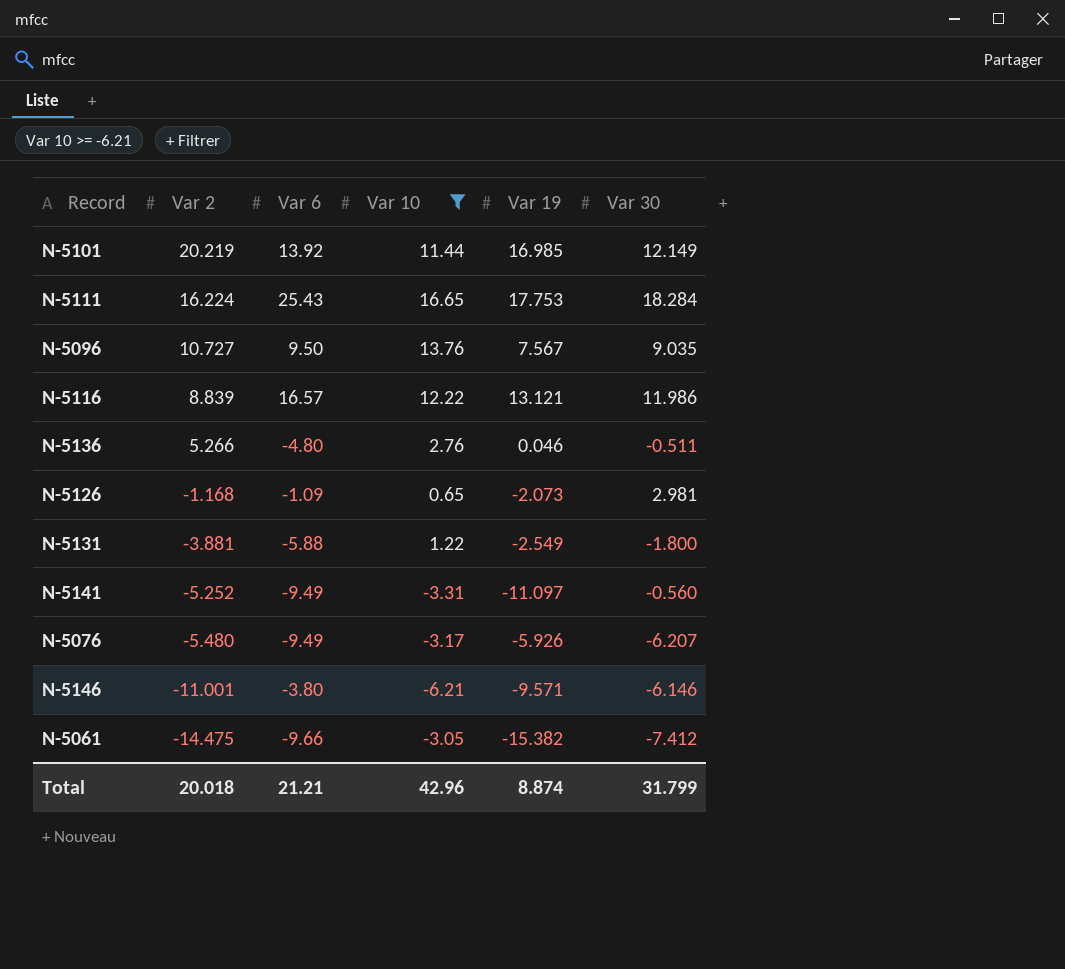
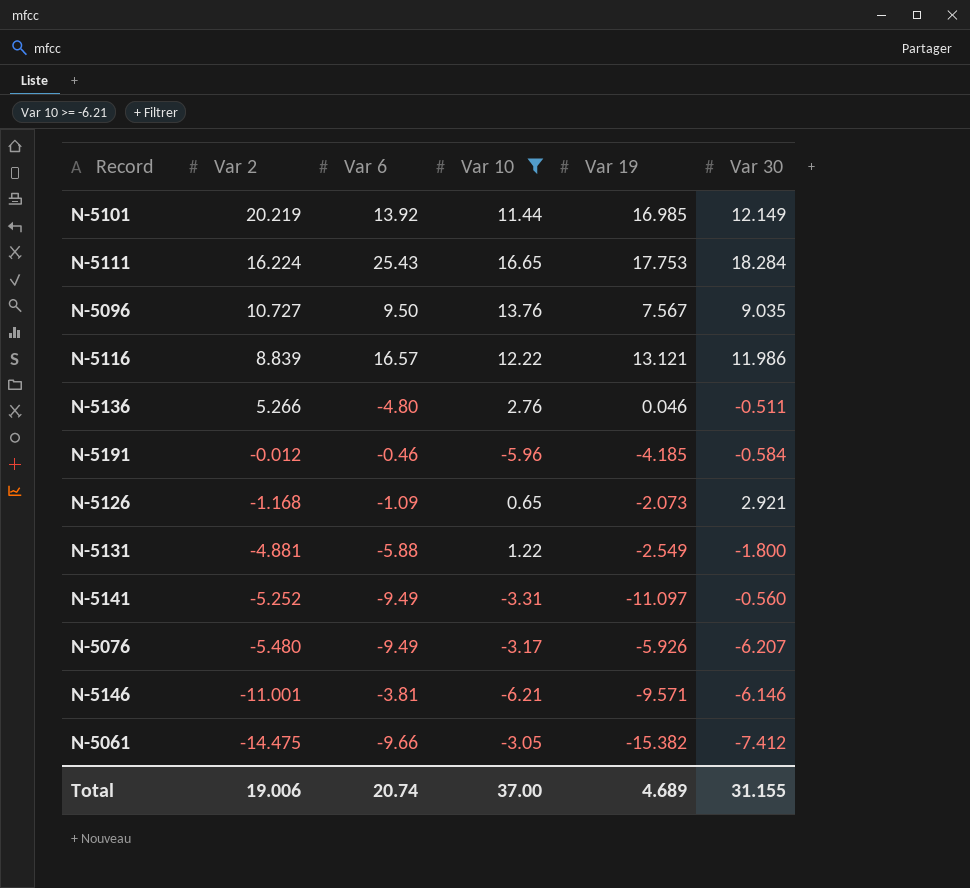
row N-5191: none -> -0.012 | -0.46 | -5.96 | -4.185 | -0.584
N-5126 | Var 30: 2.981 -> 2.921
N-5131 | Var 2: -3.881 -> -4.881
N-5146 | Var 6: -3.80 -> -3.81
Total | Var 2: 20.018 -> 19.006
Total | Var 6: 21.21 -> 20.74
Total | Var 10: 42.96 -> 37.00
Total | Var 19: 8.874 -> 4.689
Total | Var 30: 31.799 -> 31.155

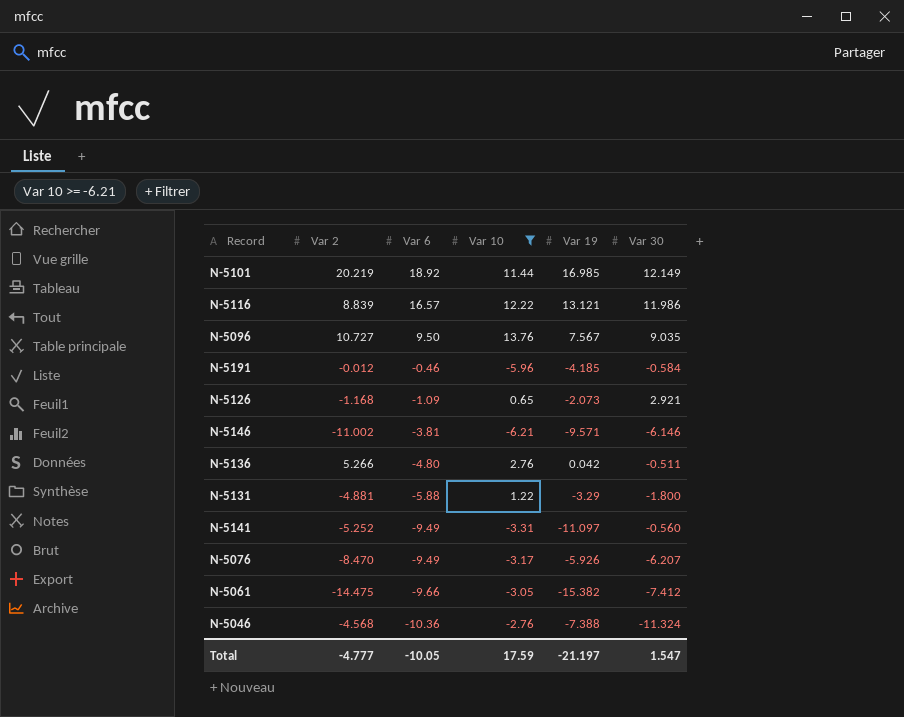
row order: Var 2 descending -> Var 6 descending
row N-5111: 16.224 | 25.43 | 16.65 | 17.753 | 18.284 -> none
N-5101 | Var 6: 13.92 -> 18.92
N-5146 | Var 2: -11.001 -> -11.002
N-5136 | Var 19: 0.046 -> 0.042
N-5131 | Var 19: -2.549 -> -3.29
N-5076 | Var 2: -5.480 -> -8.470
row N-5046: none -> -4.568 | -10.36 | -2.76 | -7.388 | -11.324
Total | Var 2: 19.006 -> -4.777
Total | Var 6: 20.74 -> -10.05
Total | Var 10: 37.00 -> 17.59
Total | Var 19: 4.689 -> -21.197
Total | Var 30: 31.155 -> 1.547

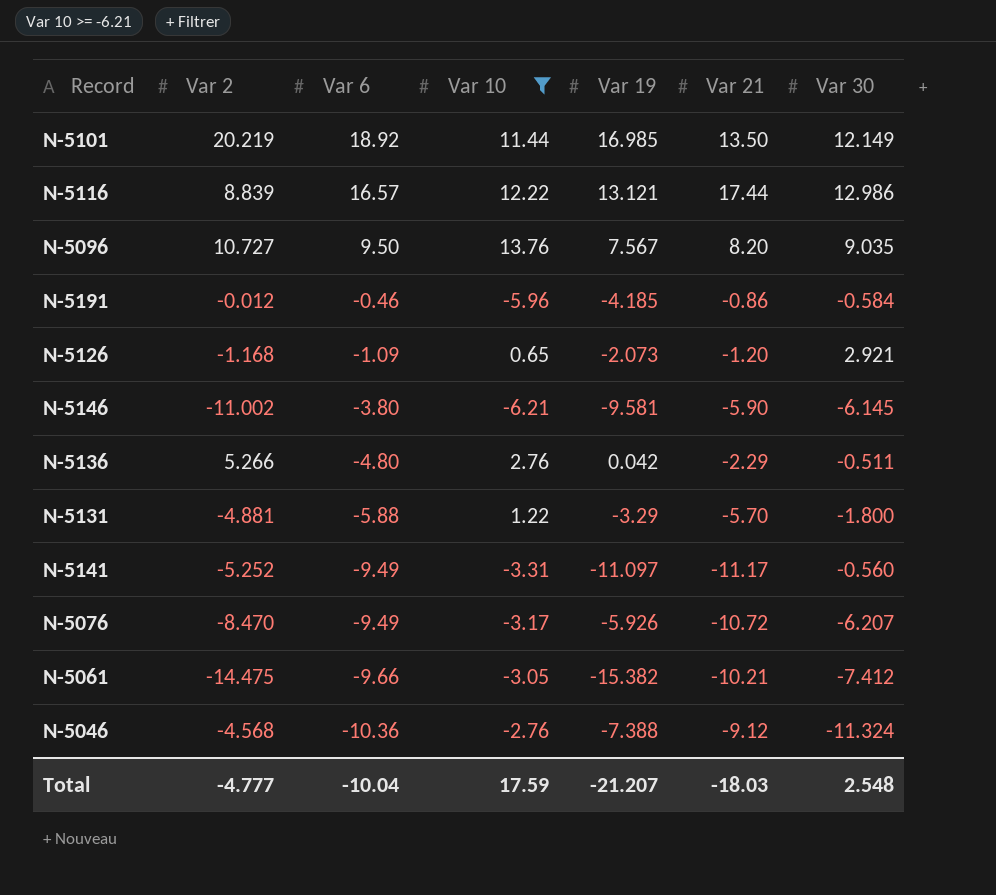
column Var 21 | position: none -> 6
N-5116 | Var 30: 11.986 -> 12.986
N-5146 | Var 6: -3.81 -> -3.80
N-5146 | Var 19: -9.571 -> -9.581
N-5146 | Var 30: -6.146 -> -6.145
Total | Var 6: -10.05 -> -10.04
Total | Var 19: -21.197 -> -21.207
Total | Var 30: 1.547 -> 2.548

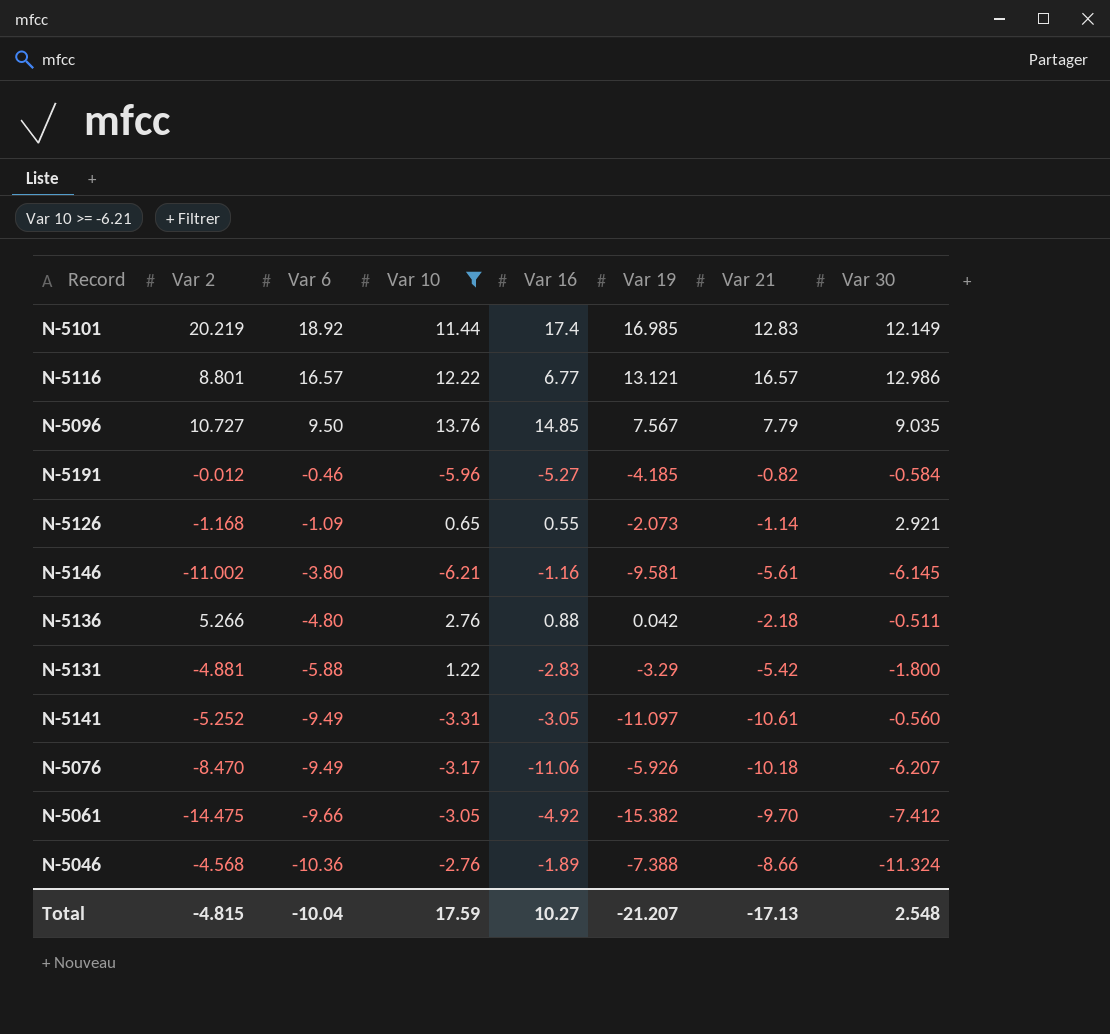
column Var 16 | position: none -> 5
N-5101 | Var 21: 13.50 -> 12.83
N-5116 | Var 2: 8.839 -> 8.801
N-5116 | Var 21: 17.44 -> 16.57
N-5096 | Var 21: 8.20 -> 7.79
N-5191 | Var 21: -0.86 -> -0.82
N-5126 | Var 21: -1.20 -> -1.14
N-5146 | Var 21: -5.90 -> -5.61
N-5136 | Var 21: -2.29 -> -2.18
N-5131 | Var 21: -5.70 -> -5.42
N-5141 | Var 21: -11.17 -> -10.61
N-5076 | Var 21: -10.72 -> -10.18
N-5061 | Var 21: -10.21 -> -9.70
N-5046 | Var 21: -9.12 -> -8.66
Total | Var 2: -4.777 -> -4.815
Total | Var 21: -18.03 -> -17.13

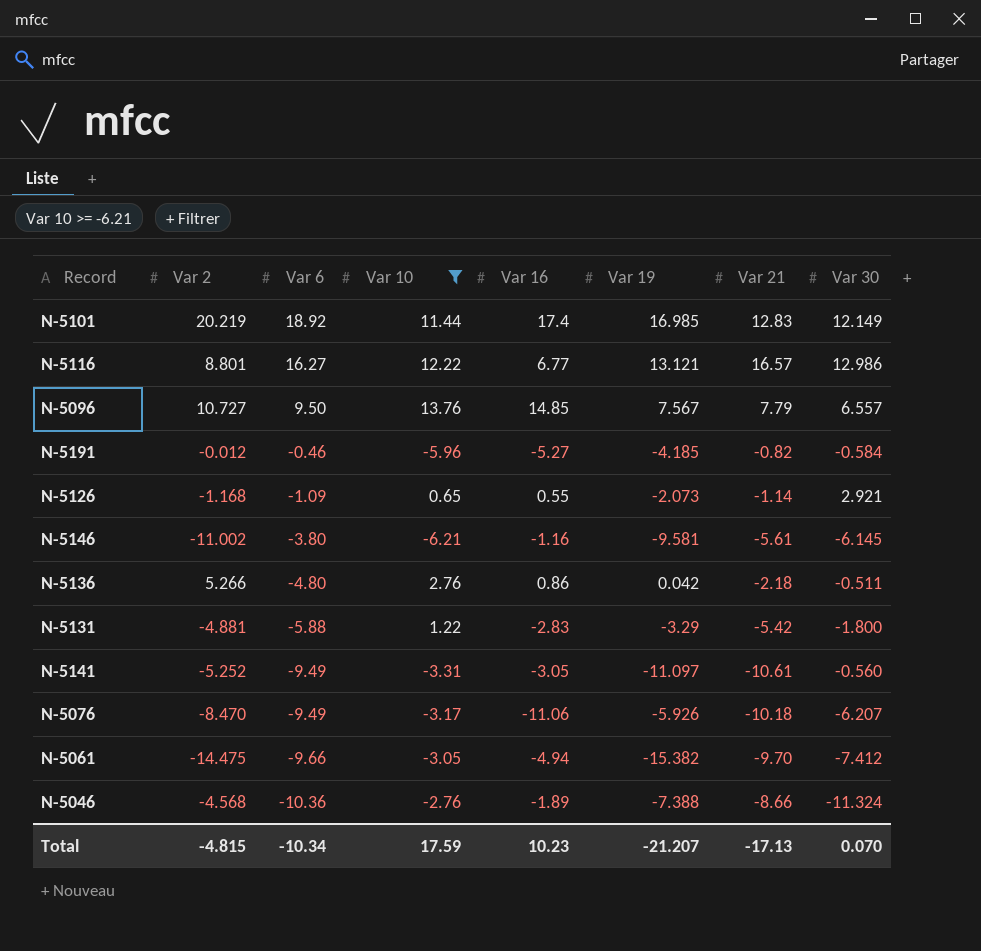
N-5116 | Var 6: 16.57 -> 16.27
N-5096 | Var 30: 9.035 -> 6.557
N-5136 | Var 16: 0.88 -> 0.86
N-5061 | Var 16: -4.92 -> -4.94
Total | Var 6: -10.04 -> -10.34
Total | Var 16: 10.27 -> 10.23
Total | Var 30: 2.548 -> 0.070

